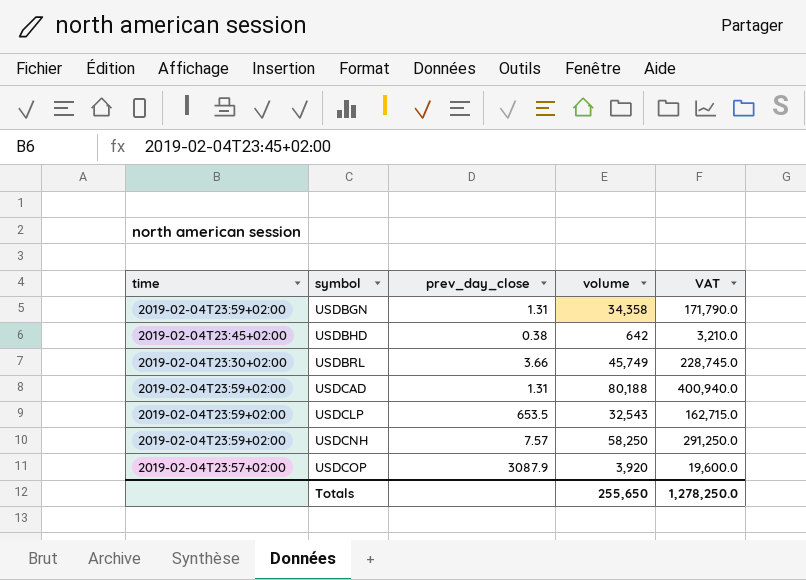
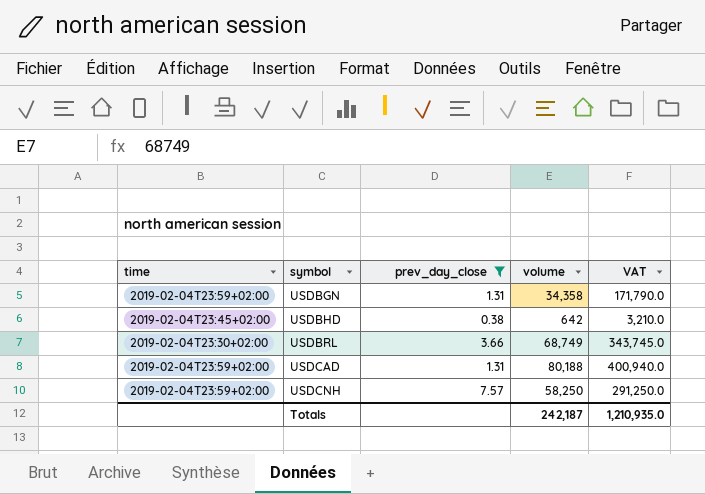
filter: none -> prev_day_close <= 7.57
USDBRL | volume: 45,749 -> 68,749
USDBRL | VAT: 228,745.0 -> 343,745.0
Totals | volume: 255,650 -> 242,187
Totals | VAT: 1,278,250.0 -> 1,210,935.0

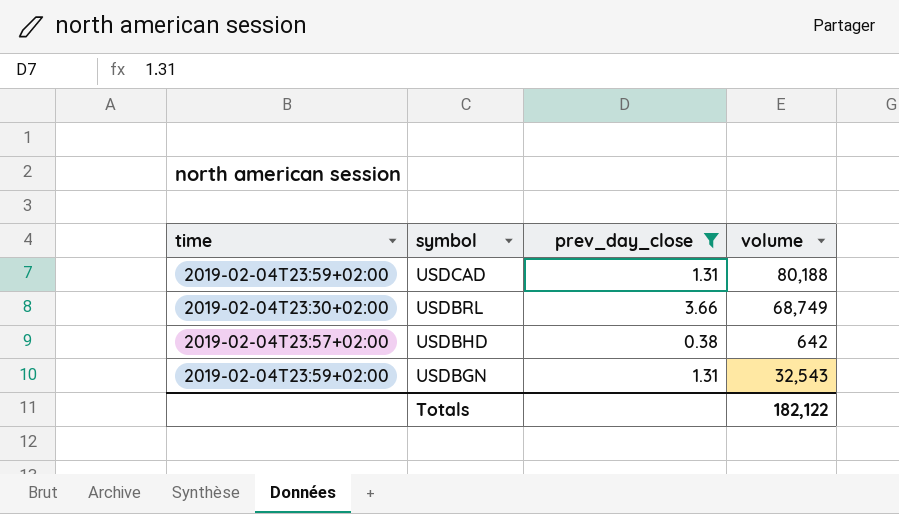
row order: symbol ascending -> symbol descending
column VAT | formula: [volume] * 5 -> none
row USDCNH: 2019-02-04T23:59+02:00 | 7.57 | 58,250 | 291,250.0 -> none
USDBHD | time: 2019-02-04T23:45+02:00 -> 2019-02-04T23:57+02:00
USDBGN | volume: 34,358 -> 32,543
Totals | volume: 242,187 -> 182,122

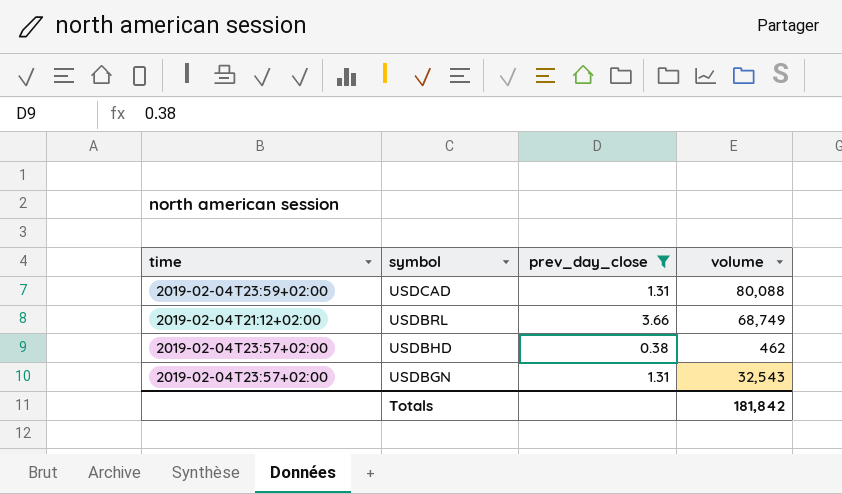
USDCAD | volume: 80,188 -> 80,088
USDBRL | time: 2019-02-04T23:30+02:00 -> 2019-02-04T21:12+02:00
USDBHD | volume: 642 -> 462
USDBGN | time: 2019-02-04T23:59+02:00 -> 2019-02-04T23:57+02:00
Totals | volume: 182,122 -> 181,842

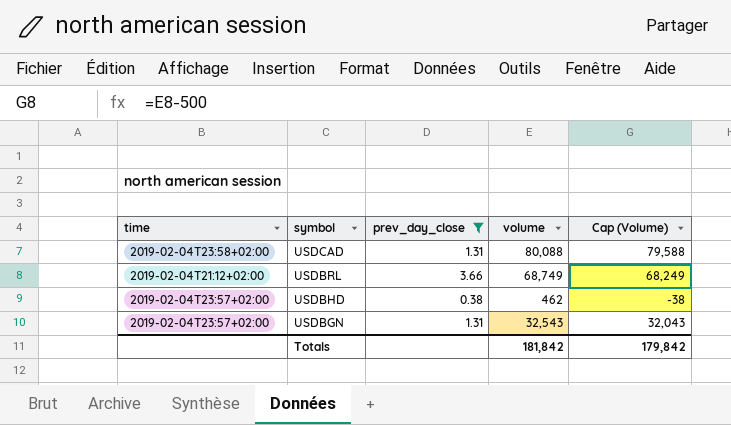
column Cap (Volume) | formula: none -> [volume] - 500
USDCAD | time: 2019-02-04T23:59+02:00 -> 2019-02-04T23:58+02:00

